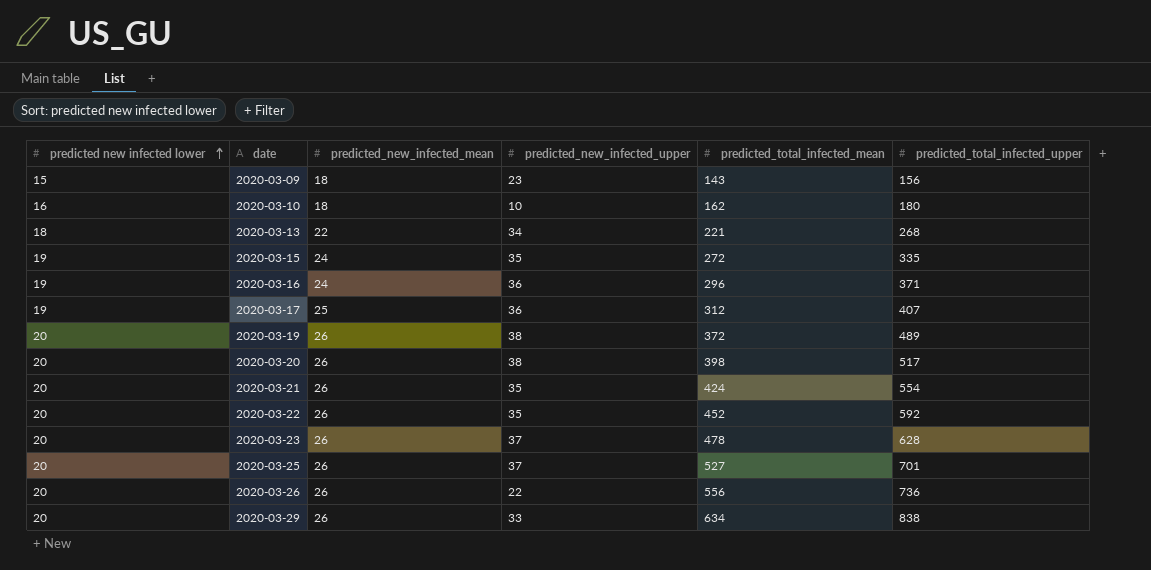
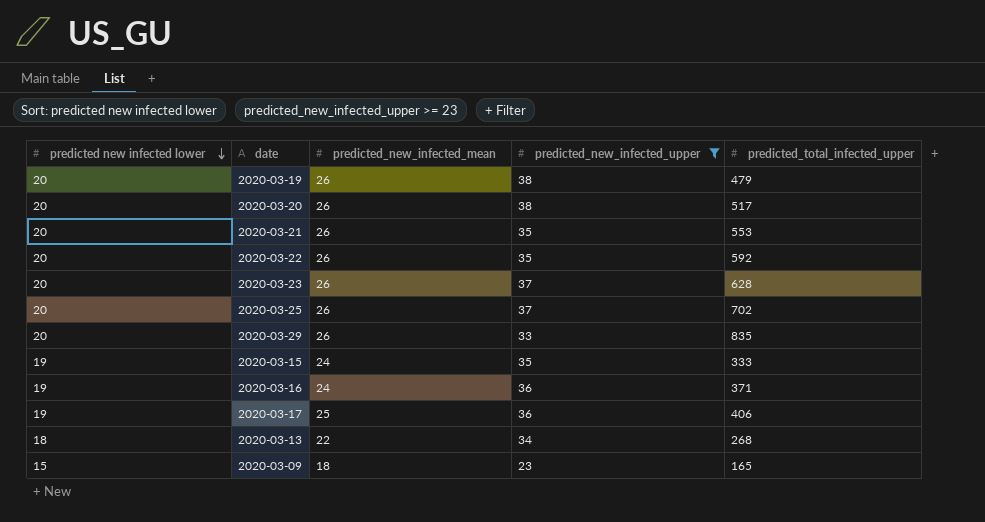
filter: none -> predicted_new_infected_upper >= 23
row order: predicted new infected lower ascending -> predicted new infected lower descending
column predicted_total_infected_mean | position: 5 -> none
2020-03-19 | predicted_total_infected_upper: 489 -> 479
2020-03-21 | predicted_total_infected_upper: 554 -> 553
2020-03-25 | predicted_total_infected_upper: 701 -> 702
2020-03-29 | predicted_total_infected_upper: 838 -> 835
2020-03-15 | predicted_total_infected_upper: 335 -> 333
2020-03-17 | predicted_total_infected_upper: 407 -> 406
2020-03-09 | predicted_total_infected_upper: 156 -> 165

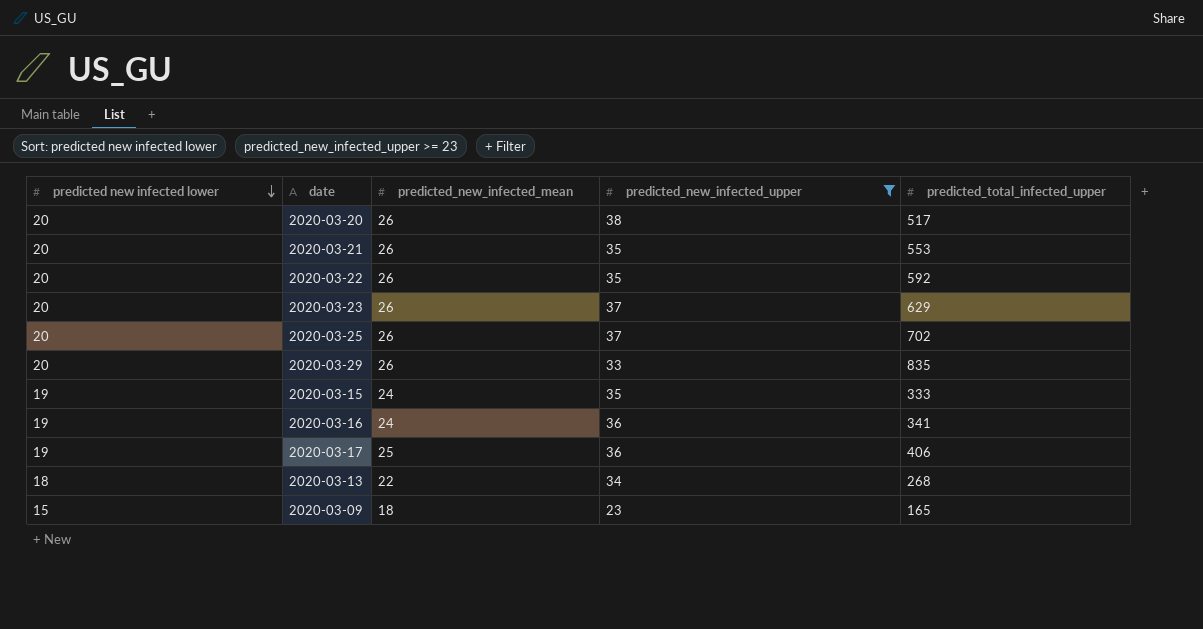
row 2020-03-19: 20 | 26 | 38 | 479 -> none
2020-03-23 | predicted_total_infected_upper: 628 -> 629
2020-03-16 | predicted_total_infected_upper: 371 -> 341

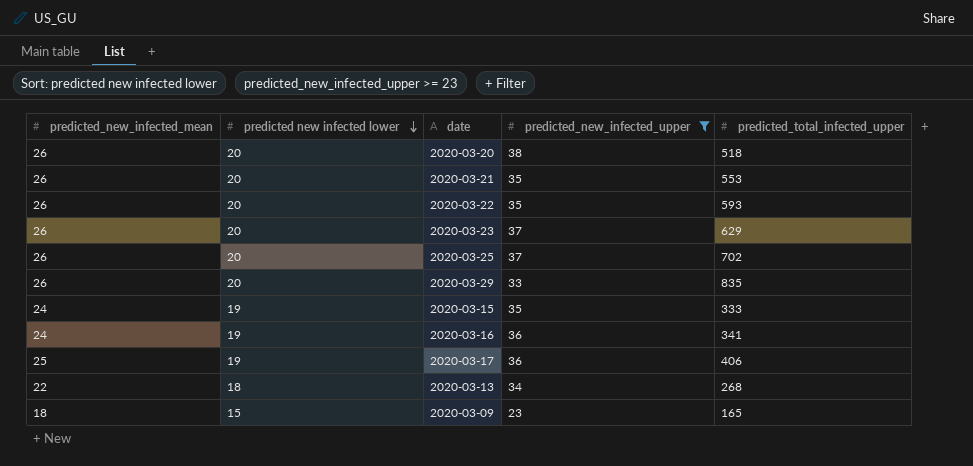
column predicted_new_infected_mean | position: 3 -> 1
2020-03-20 | predicted_total_infected_upper: 517 -> 518
2020-03-22 | predicted_total_infected_upper: 592 -> 593

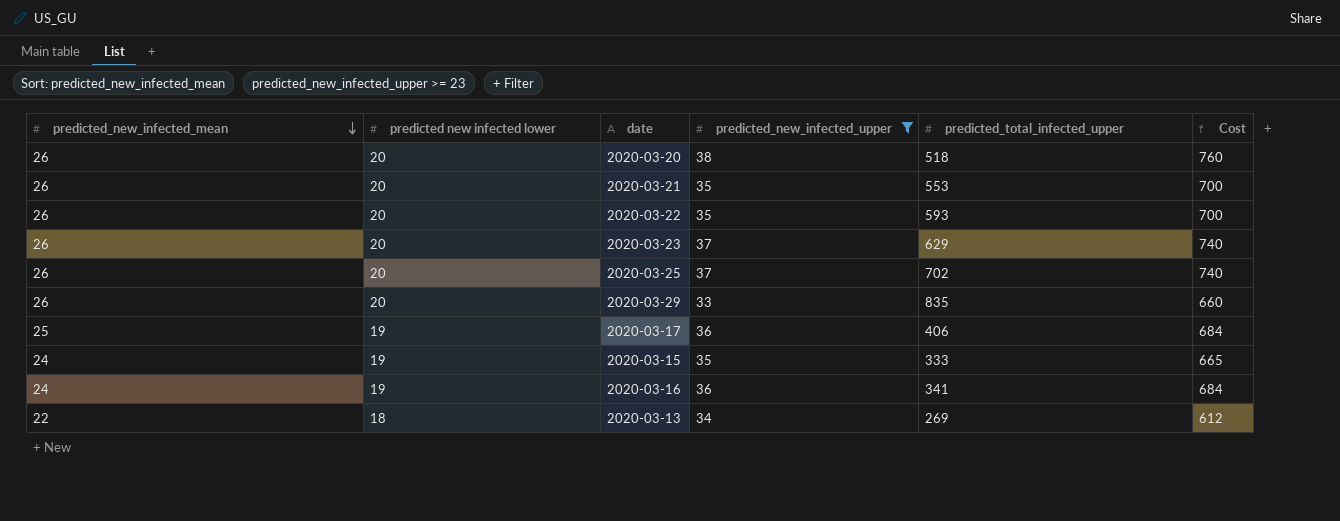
row order: predicted new infected lower descending -> predicted_new_infected_mean descending
column Cost | formula: none -> [predicted new infected lower] * [predicted_new_infected_upper]
row 2020-03-09: 18 | 15 | 23 | 165 -> none
2020-03-13 | predicted_total_infected_upper: 268 -> 269

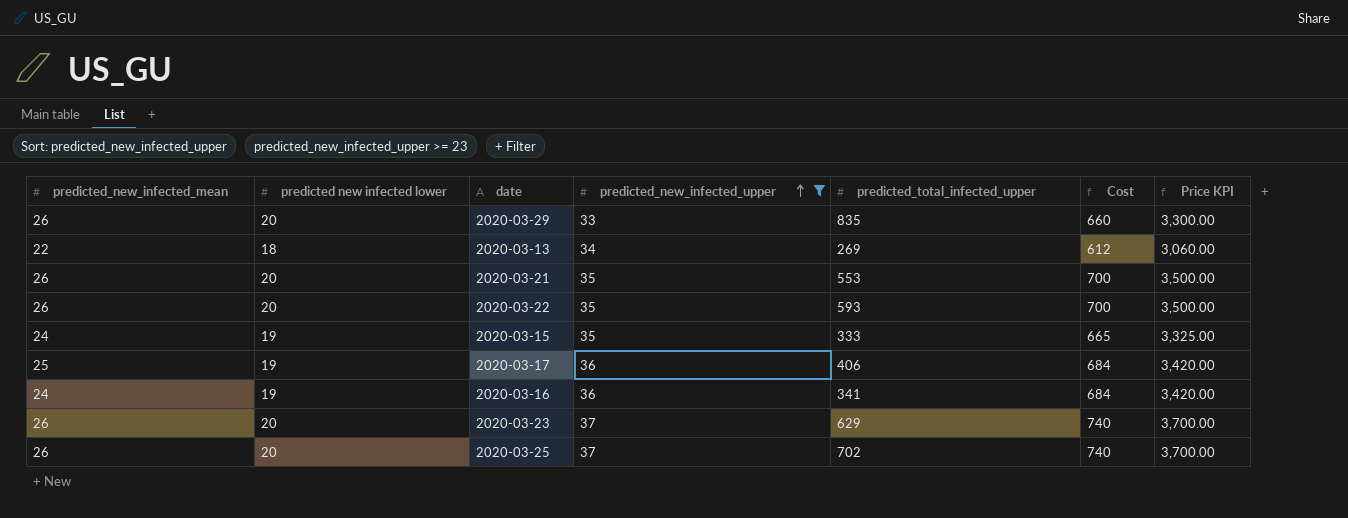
row order: predicted_new_infected_mean descending -> predicted_new_infected_upper ascending
column Price KPI | formula: none -> [Cost] * 5
row 2020-03-20: 26 | 20 | 38 | 518 | 760 -> none

